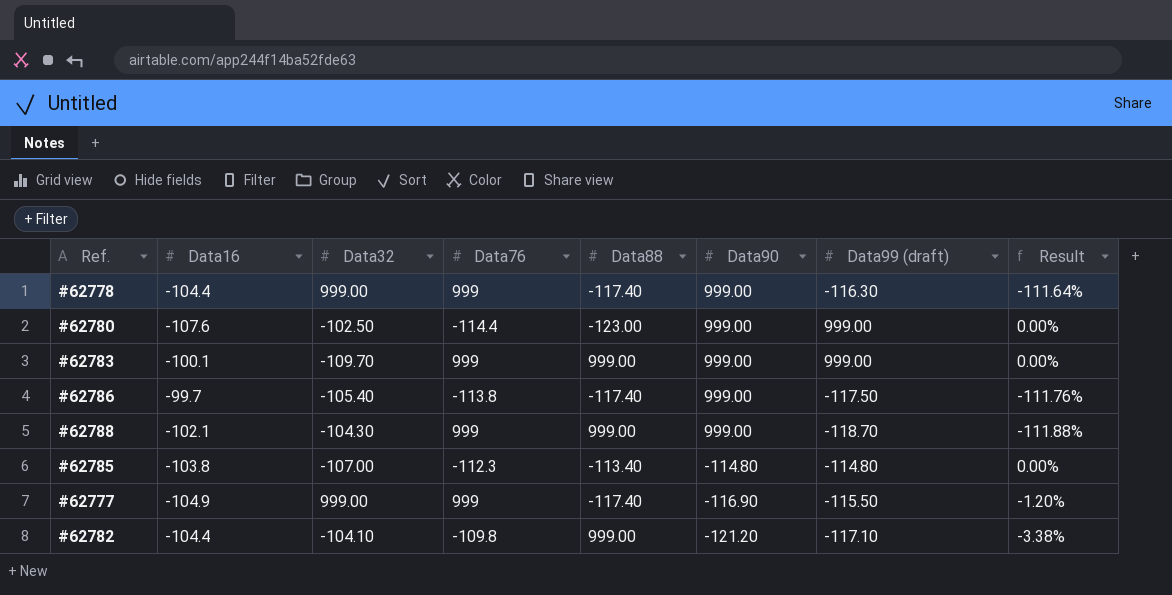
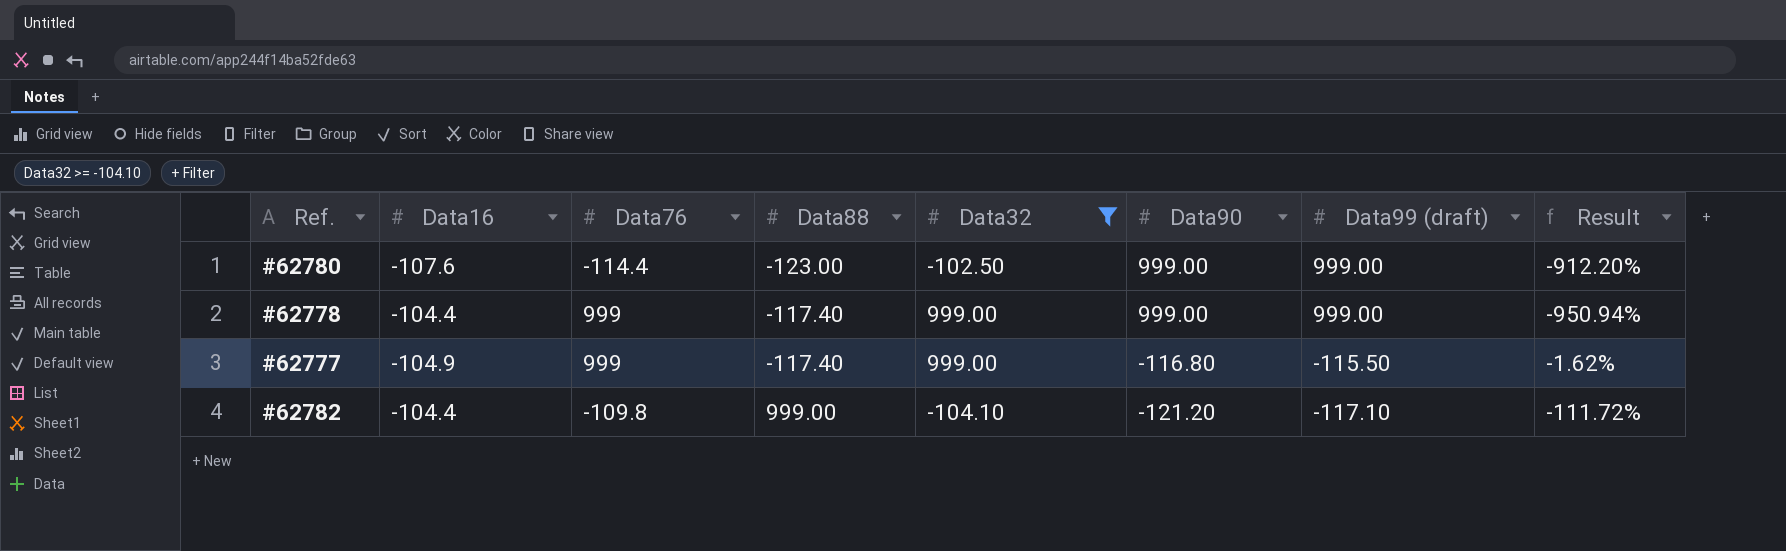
filter: none -> Data32 >= -104.10
row order: Data90 descending -> Data88 ascending
column Data32 | position: 3 -> 5
column Result | formula: ([Data99 (draft)] - [Data90]) / [Data90] -> ([Data99 (draft)] - [Data88]) / [Data88]
#62778 | Data99 (draft): -116.30 -> 999.00
#62777 | Data90: -116.90 -> -116.80

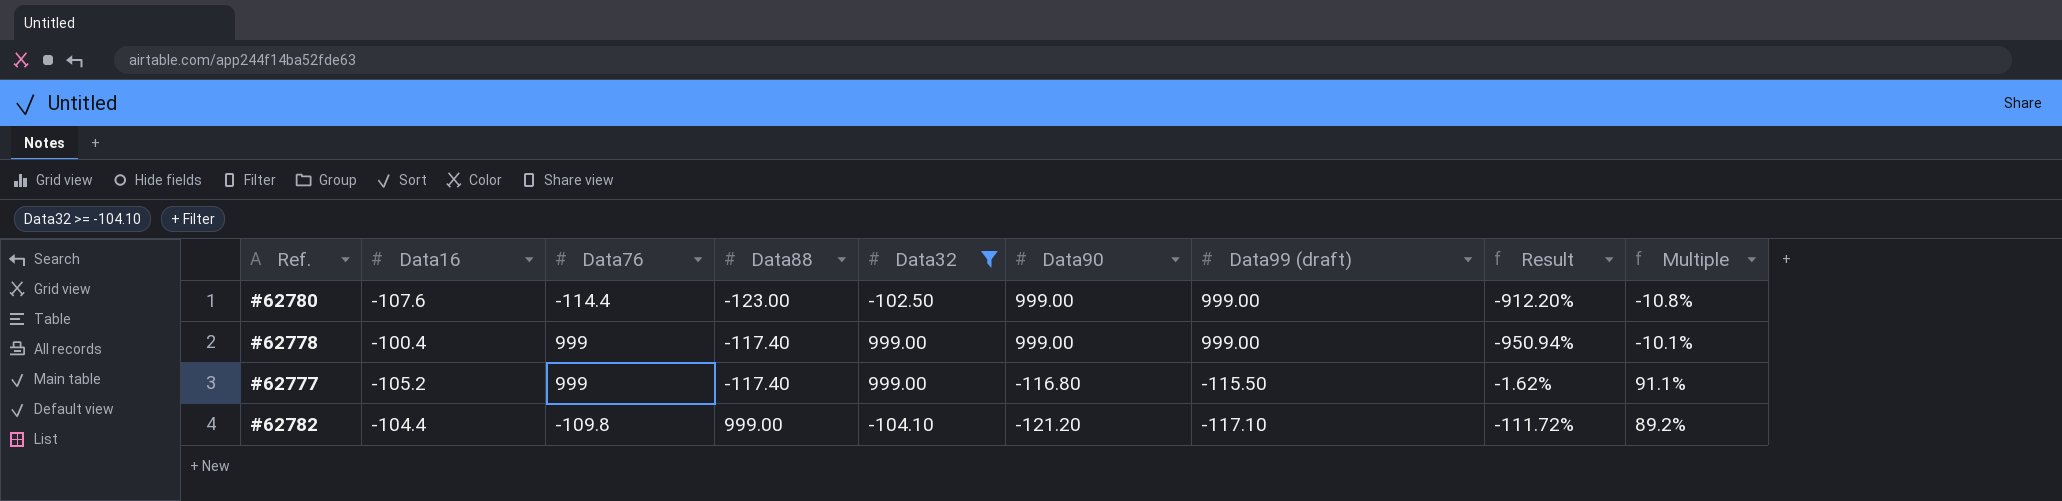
column Multiple | formula: none -> [Data16] / [Data99 (draft)]
#62778 | Data16: -104.4 -> -100.4
#62777 | Data16: -104.9 -> -105.2

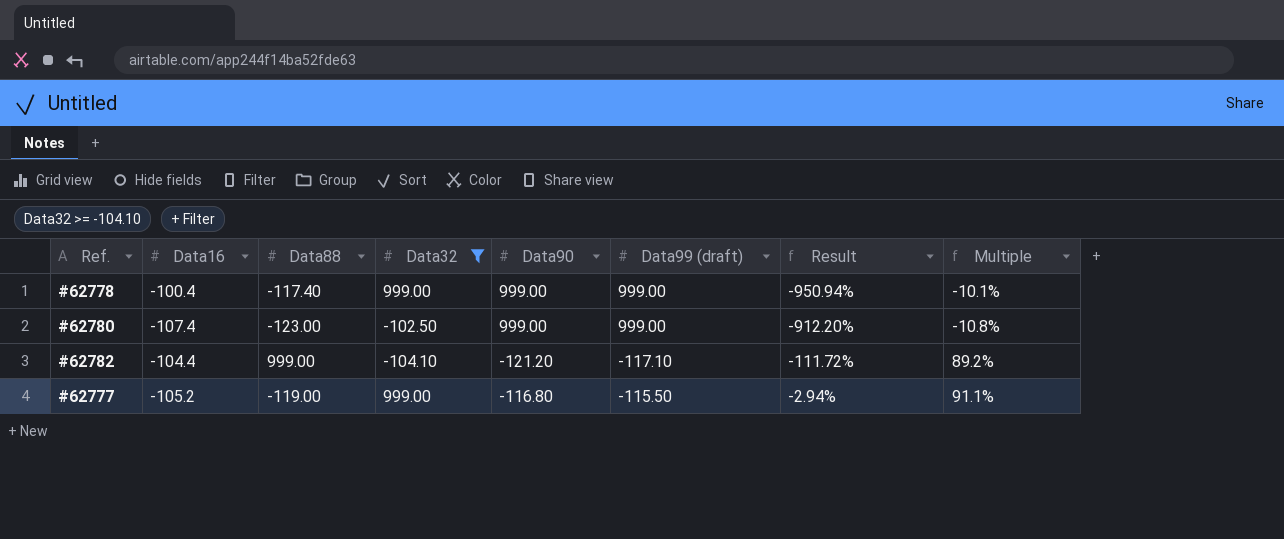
row order: Data88 ascending -> Result ascending
column Data76 | position: 3 -> none
#62780 | Data16: -107.6 -> -107.4
#62777 | Data88: -117.40 -> -119.00
#62777 | Result: -1.62% -> -2.94%

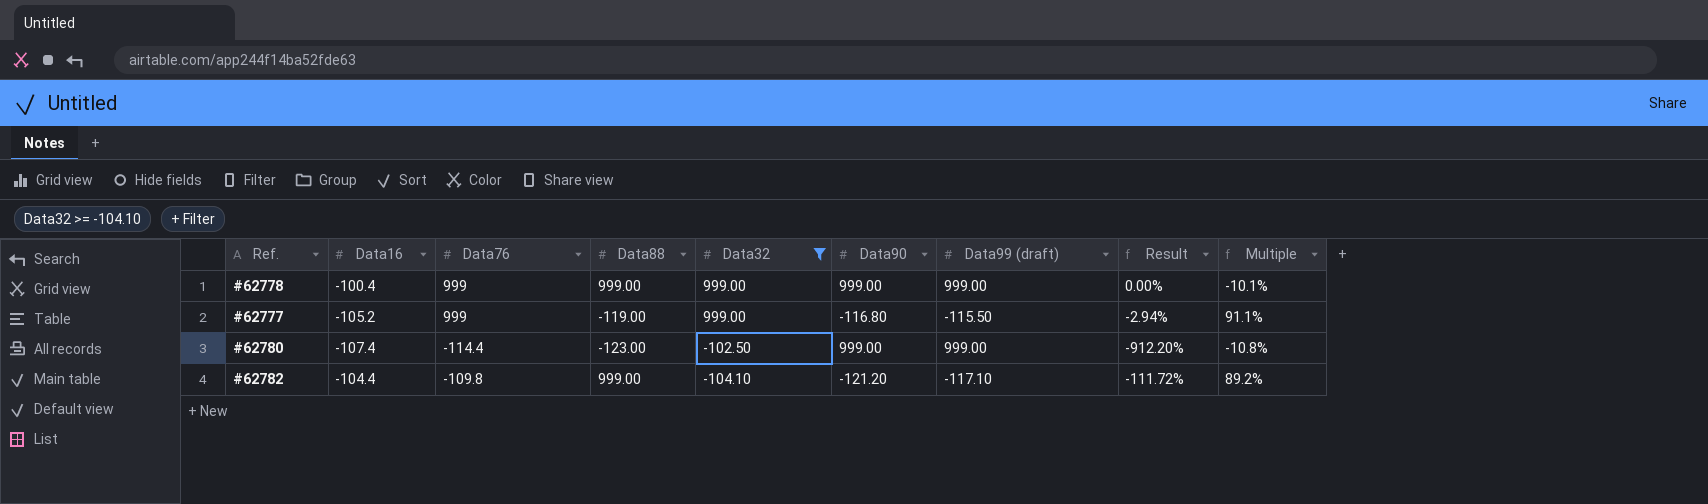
row order: Result ascending -> Data32 descending
column Data76 | position: none -> 3
#62778 | Data88: -117.40 -> 999.00
#62778 | Result: -950.94% -> 0.00%

